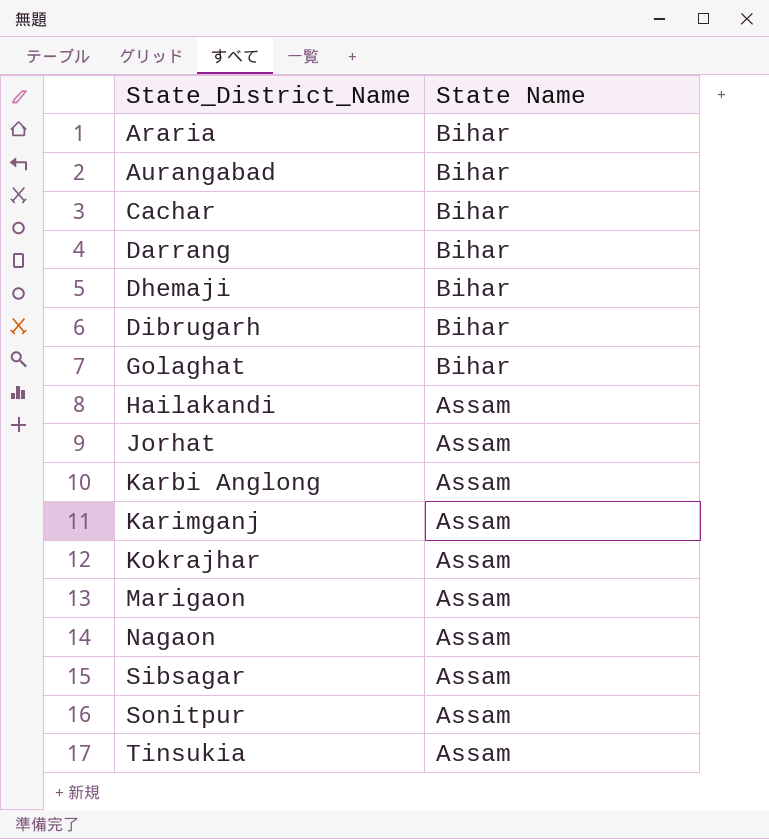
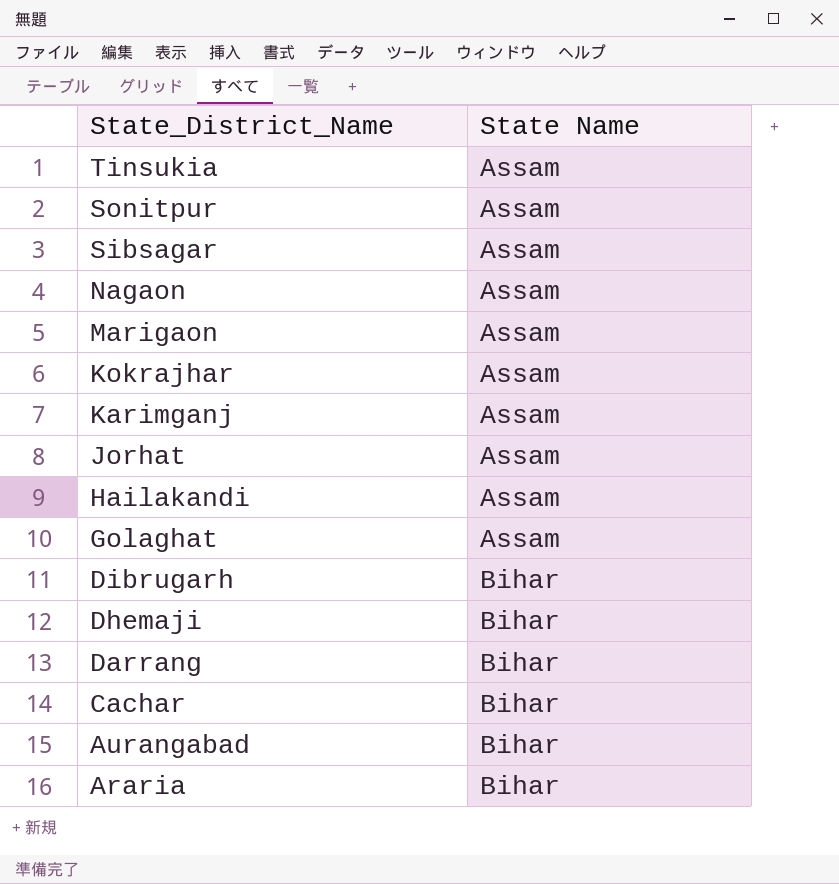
row order: State_District_Name ascending -> State_District_Name descending
row Karbi Anglong: Assam -> none
Golaghat | State Name: Bihar -> Assam

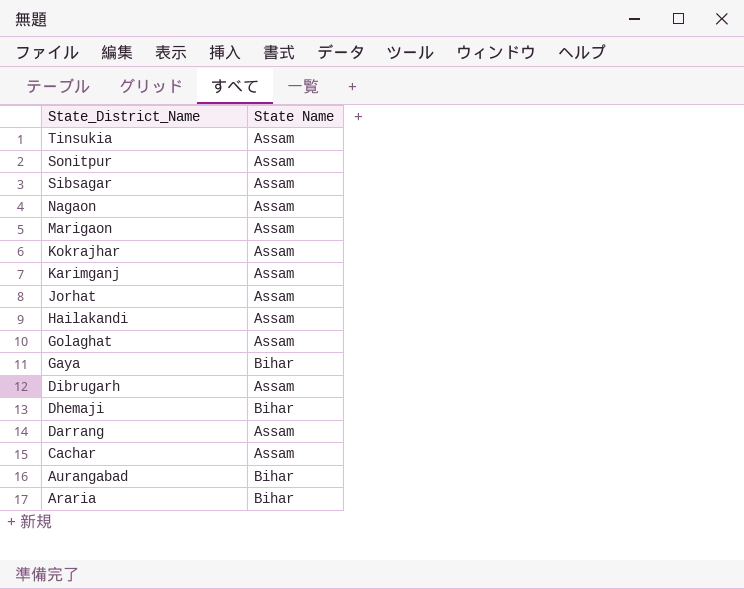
row Gaya: none -> Bihar
Dibrugarh | State Name: Bihar -> Assam
Darrang | State Name: Bihar -> Assam
Cachar | State Name: Bihar -> Assam

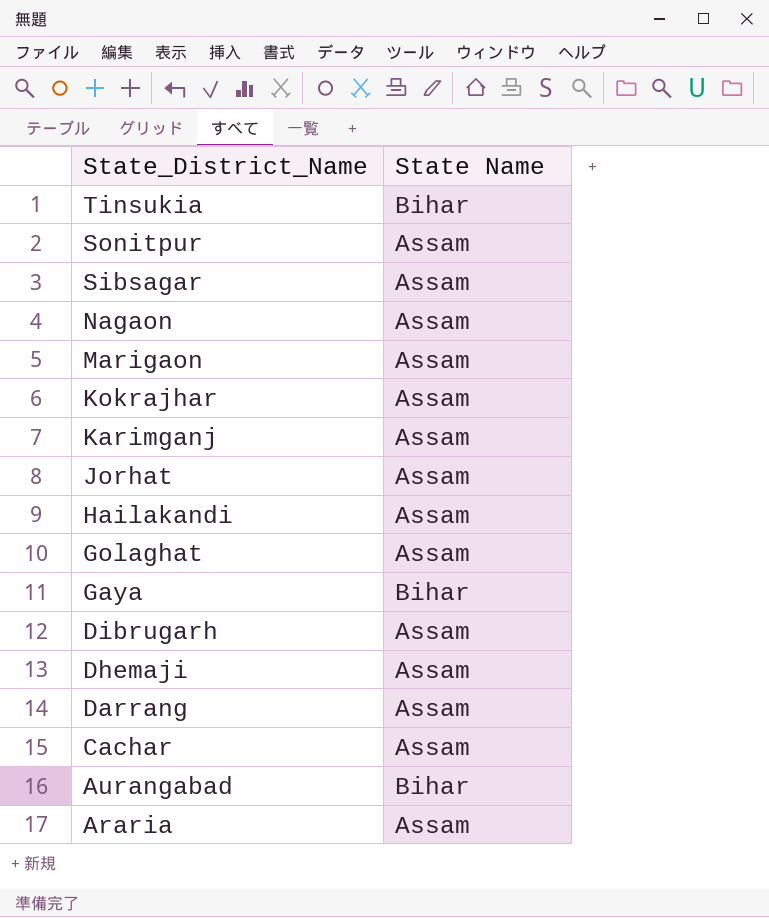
Tinsukia | State Name: Assam -> Bihar
Dhemaji | State Name: Bihar -> Assam
Araria | State Name: Bihar -> Assam

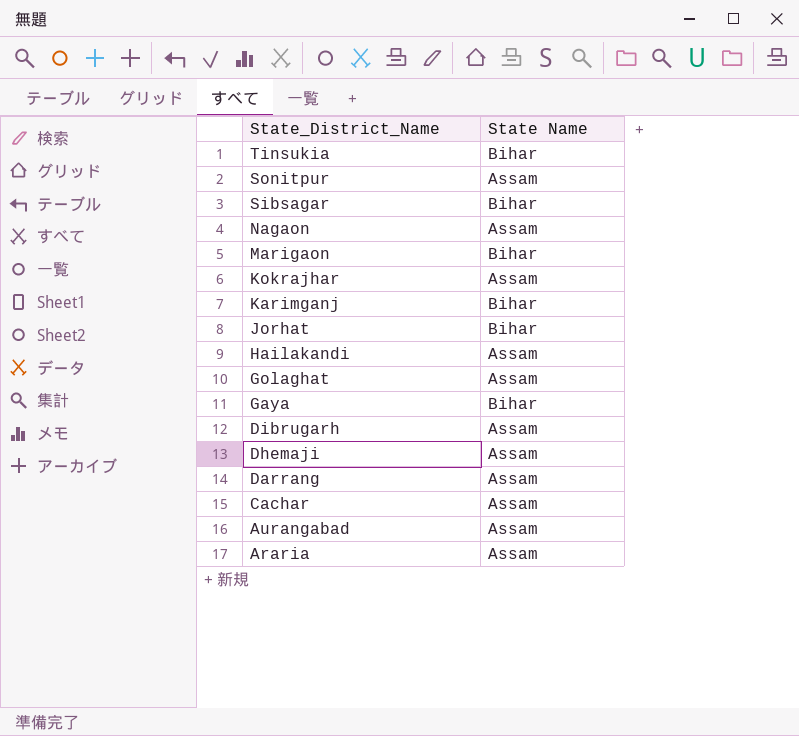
Sibsagar | State Name: Assam -> Bihar
Marigaon | State Name: Assam -> Bihar
Karimganj | State Name: Assam -> Bihar
Jorhat | State Name: Assam -> Bihar
Aurangabad | State Name: Bihar -> Assam

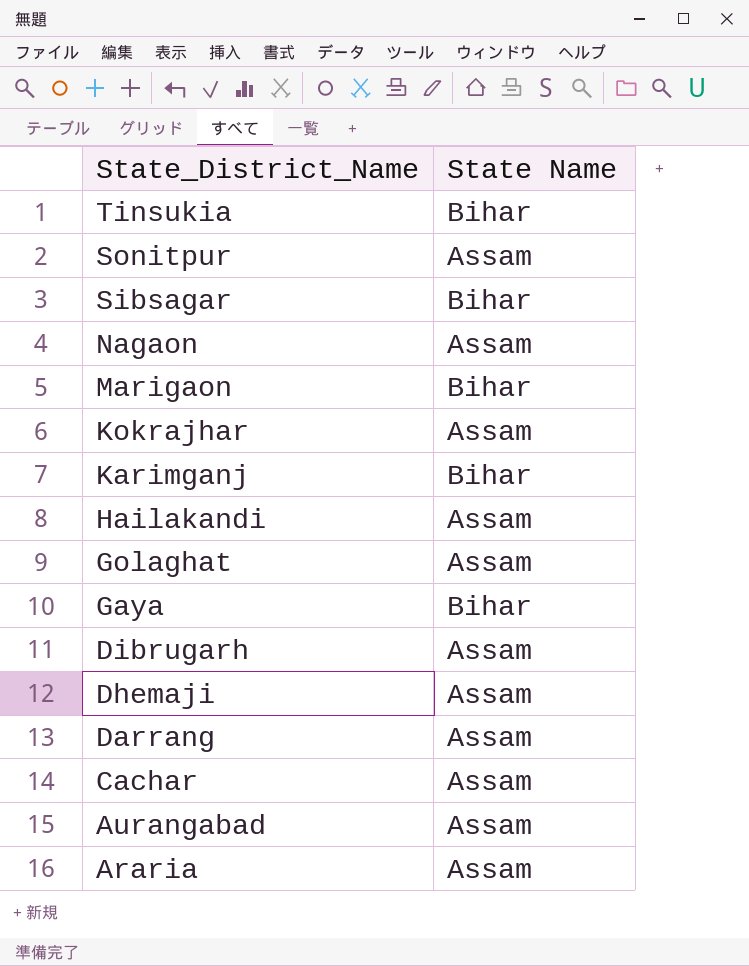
row Jorhat: Bihar -> none

